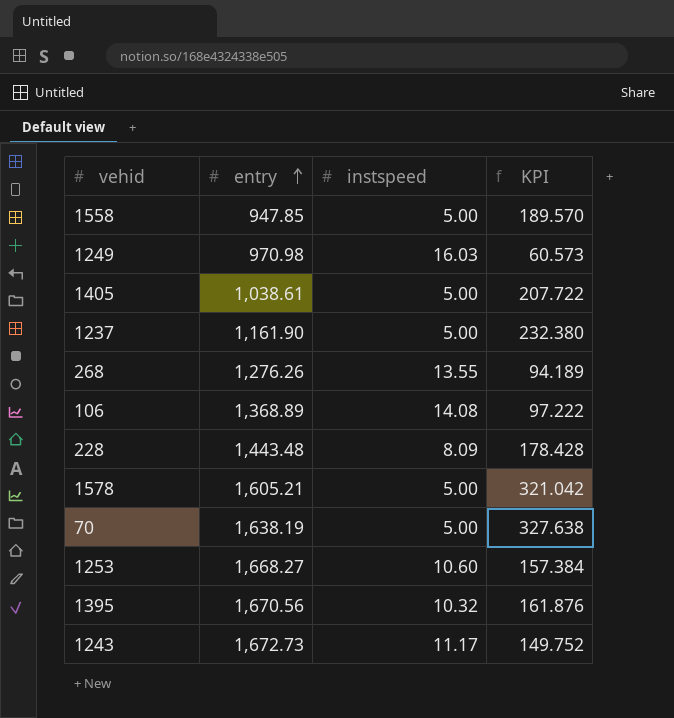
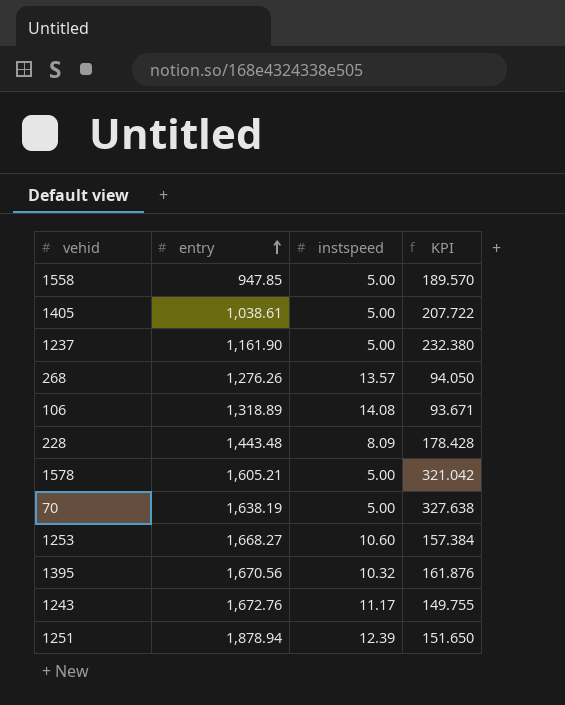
row 1249: 970.98 | 16.03 | 60.573 -> none
268 | instspeed: 13.55 -> 13.57
268 | KPI: 94.189 -> 94.050
106 | entry: 1,368.89 -> 1,318.89
106 | KPI: 97.222 -> 93.671
1243 | entry: 1,672.73 -> 1,672.76
1243 | KPI: 149.752 -> 149.755
row 1251: none -> 1,878.94 | 12.39 | 151.650

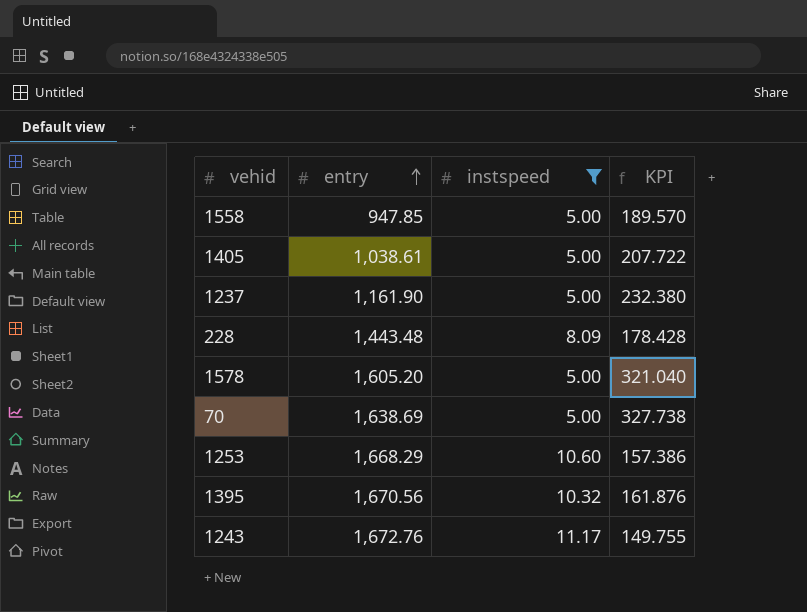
filter: none -> instspeed <= 11.17
1578 | entry: 1,605.21 -> 1,605.20
1578 | KPI: 321.042 -> 321.040
70 | entry: 1,638.19 -> 1,638.69
70 | KPI: 327.638 -> 327.738
1253 | entry: 1,668.27 -> 1,668.29
1253 | KPI: 157.384 -> 157.386

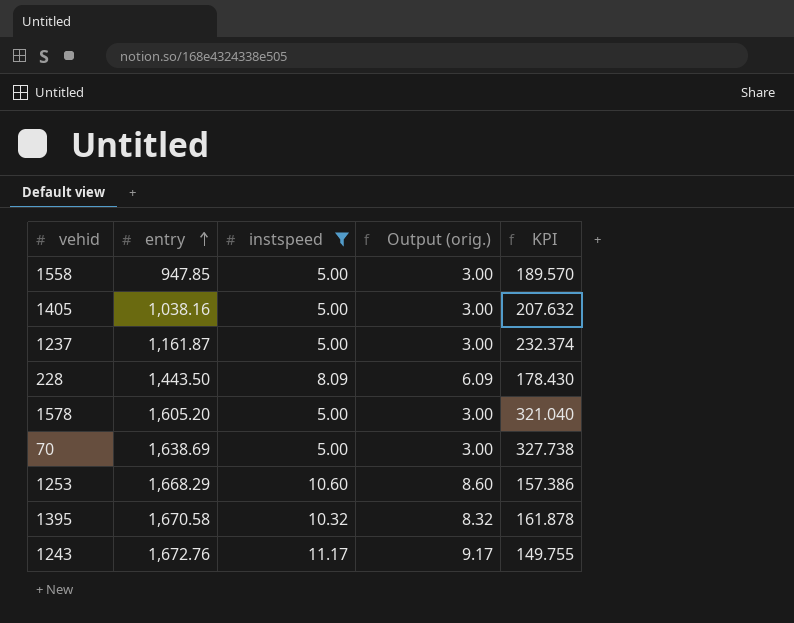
column Output (orig.) | formula: none -> [instspeed] - 2
1405 | entry: 1,038.61 -> 1,038.16
1405 | KPI: 207.722 -> 207.632
1237 | entry: 1,161.90 -> 1,161.87
1237 | KPI: 232.380 -> 232.374
228 | entry: 1,443.48 -> 1,443.50
228 | KPI: 178.428 -> 178.430
1395 | entry: 1,670.56 -> 1,670.58
1395 | KPI: 161.876 -> 161.878

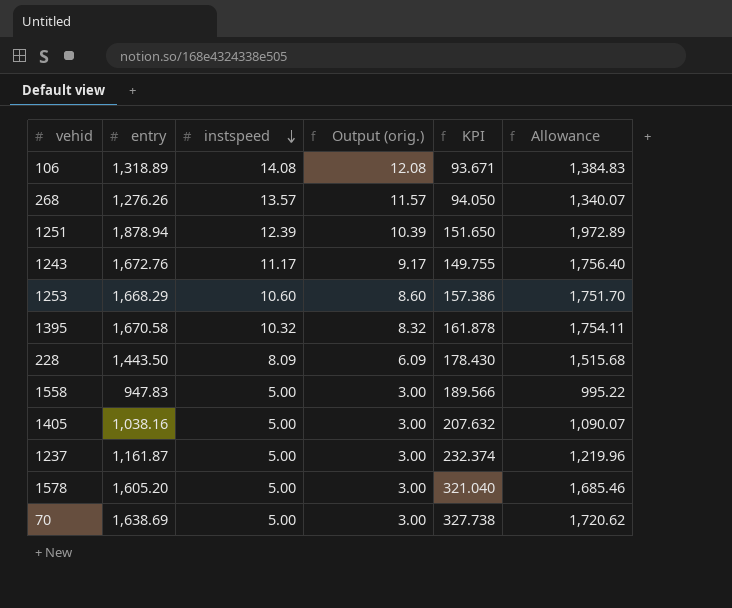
filter: instspeed <= 11.17 -> none
row order: entry ascending -> instspeed descending
column Allowance | formula: none -> [entry] * 1.05
1558 | entry: 947.85 -> 947.83
1558 | KPI: 189.570 -> 189.566

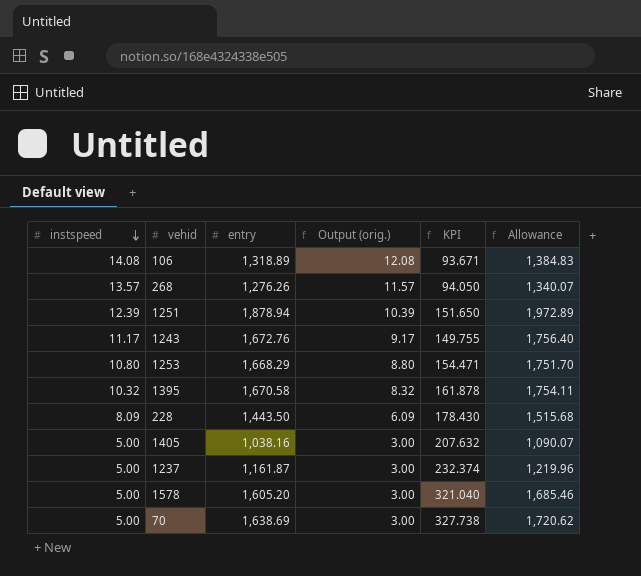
column instspeed | position: 3 -> 1
row 1558: 947.83 | 5.00 | 3.00 | 189.566 | 995.22 -> none
1253 | instspeed: 10.60 -> 10.80
1253 | Output (orig.): 8.60 -> 8.80
1253 | KPI: 157.386 -> 154.471

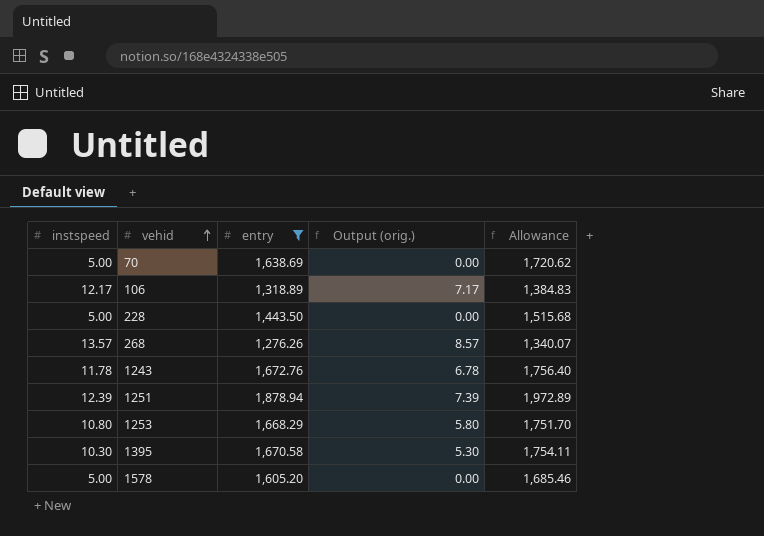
filter: none -> entry >= 1,276.26
row order: instspeed descending -> vehid ascending
column KPI | formula: [entry] / [instspeed] -> none
column Output (orig.) | formula: [instspeed] - 2 -> [instspeed] - 5
106 | instspeed: 14.08 -> 12.17
228 | instspeed: 8.09 -> 5.00
1243 | instspeed: 11.17 -> 11.78
1395 | instspeed: 10.32 -> 10.30

